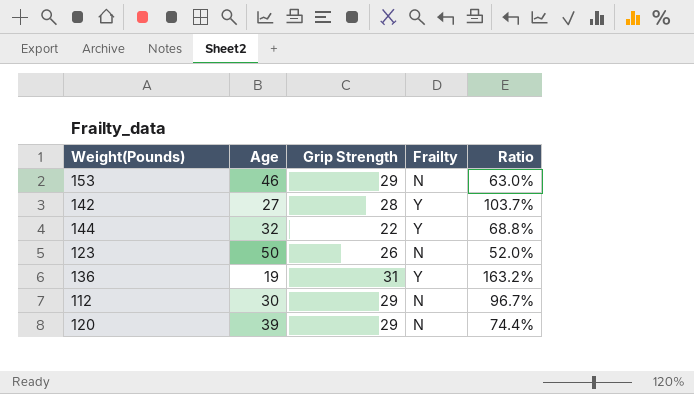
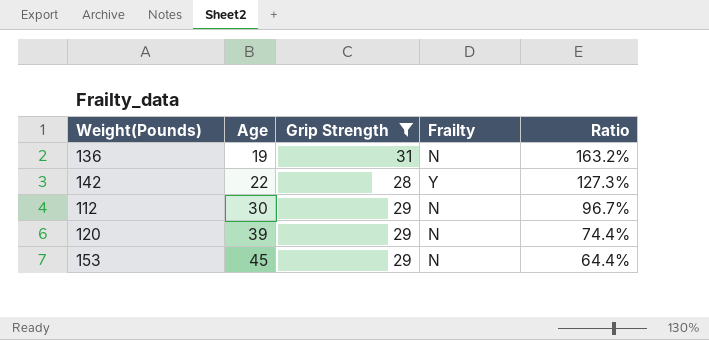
filter: none -> Grip Strength >= 28
row order: none -> Age ascending
136 | Frailty: Y -> N
142 | Age: 27 -> 22
142 | Ratio: 103.7% -> 127.3%
153 | Age: 46 -> 45
153 | Ratio: 63.0% -> 64.4%

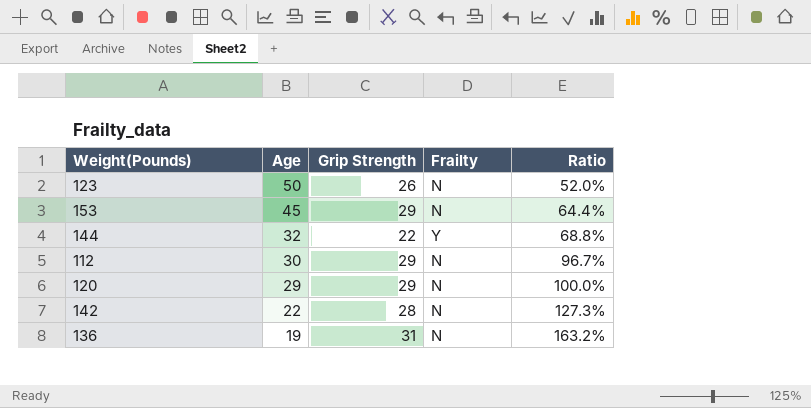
filter: Grip Strength >= 28 -> none
row order: Age ascending -> Age descending
120 | Age: 39 -> 29
120 | Ratio: 74.4% -> 100.0%
142 | Frailty: Y -> N

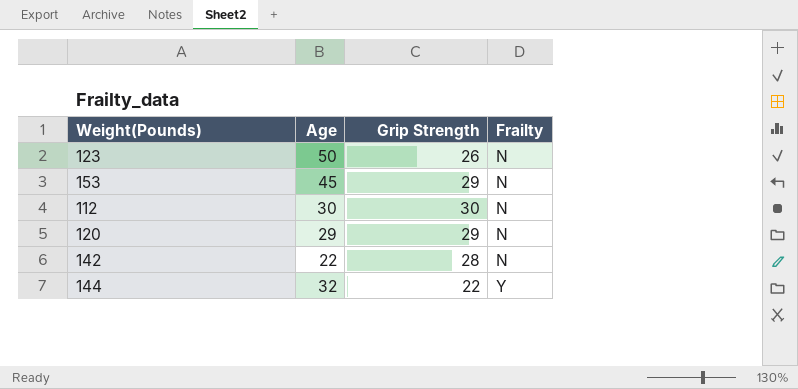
row order: Age descending -> Frailty ascending
column Ratio | formula: [Grip Strength] / [Age] -> none
row 136: 19 | 31 | N | 163.2% -> none
112 | Grip Strength: 29 -> 30

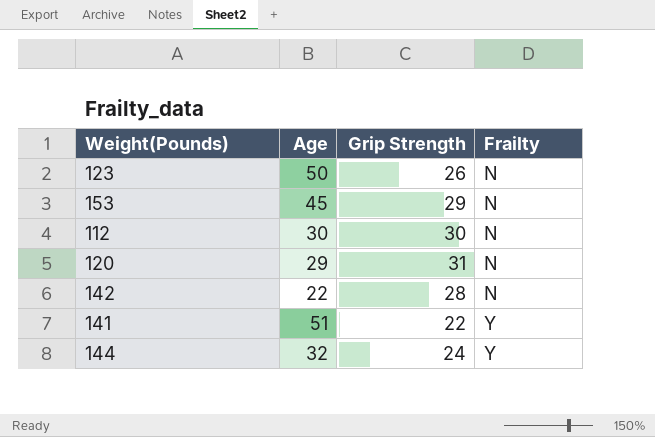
120 | Grip Strength: 29 -> 31
row 141: none -> 51 | 22 | Y
144 | Grip Strength: 22 -> 24

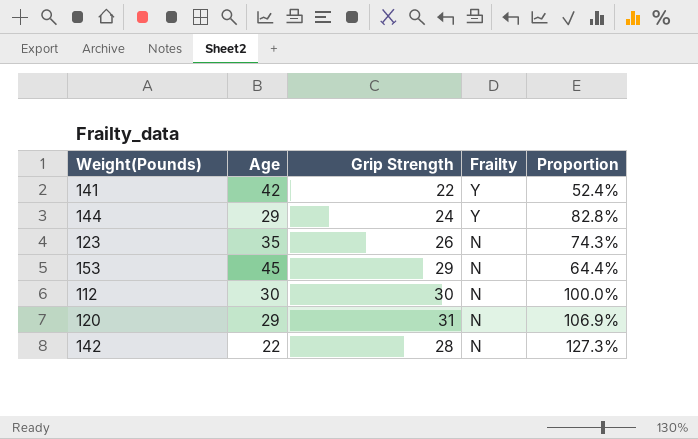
row order: Frailty ascending -> Frailty descending
column Proportion | formula: none -> [Grip Strength] / [Age]
141 | Age: 51 -> 42
144 | Age: 32 -> 29
123 | Age: 50 -> 35

